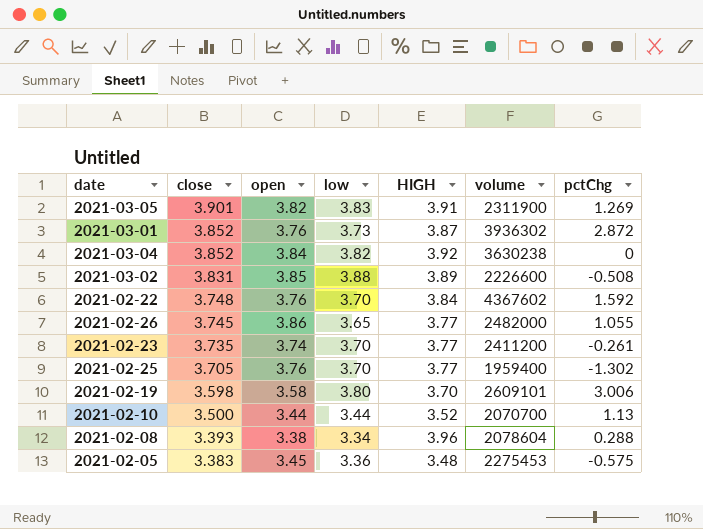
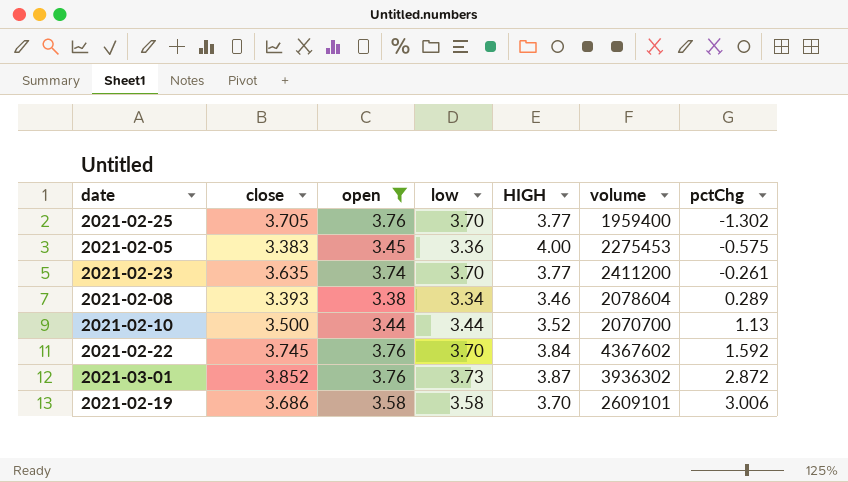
filter: none -> open <= 3.76
row order: close descending -> pctChg ascending
2021-02-05 | HIGH: 3.48 -> 4.00
2021-02-23 | close: 3.735 -> 3.635
2021-02-08 | HIGH: 3.96 -> 3.46
2021-02-08 | pctChg: 0.288 -> 0.289
2021-02-22 | close: 3.748 -> 3.745
2021-02-19 | close: 3.598 -> 3.686
2021-02-19 | low: 3.80 -> 3.58

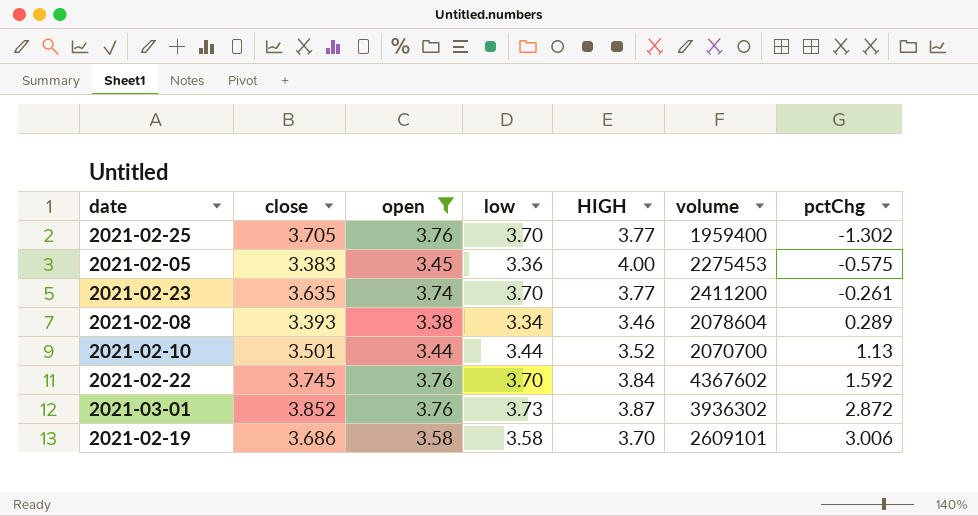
2021-02-10 | close: 3.500 -> 3.501

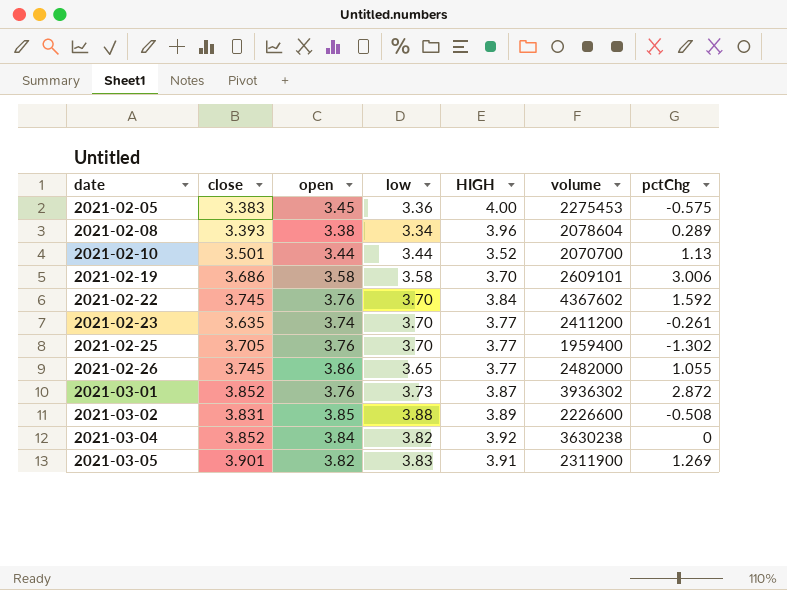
filter: open <= 3.76 -> none
row order: pctChg ascending -> date ascending
2021-02-08 | HIGH: 3.46 -> 3.96

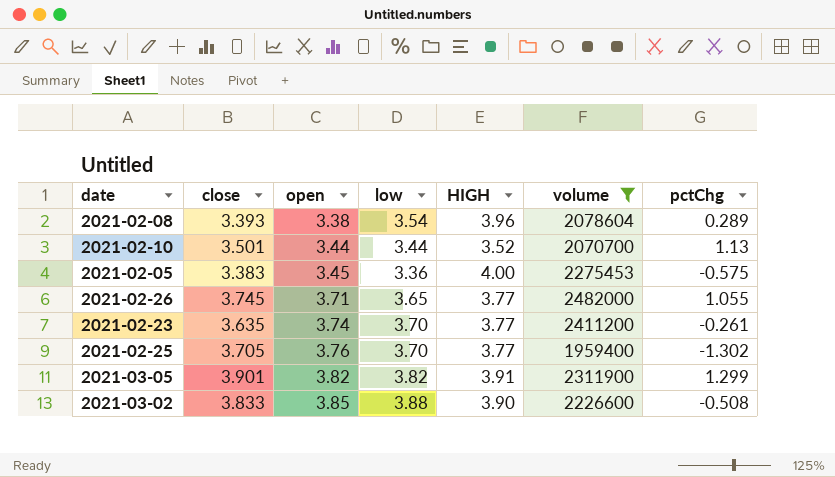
filter: none -> volume <= 2482000
row order: date ascending -> open ascending
2021-02-08 | low: 3.34 -> 3.54
2021-02-26 | open: 3.86 -> 3.71
2021-03-05 | low: 3.83 -> 3.82
2021-03-05 | pctChg: 1.269 -> 1.299
2021-03-02 | close: 3.831 -> 3.833
2021-03-02 | HIGH: 3.89 -> 3.90

